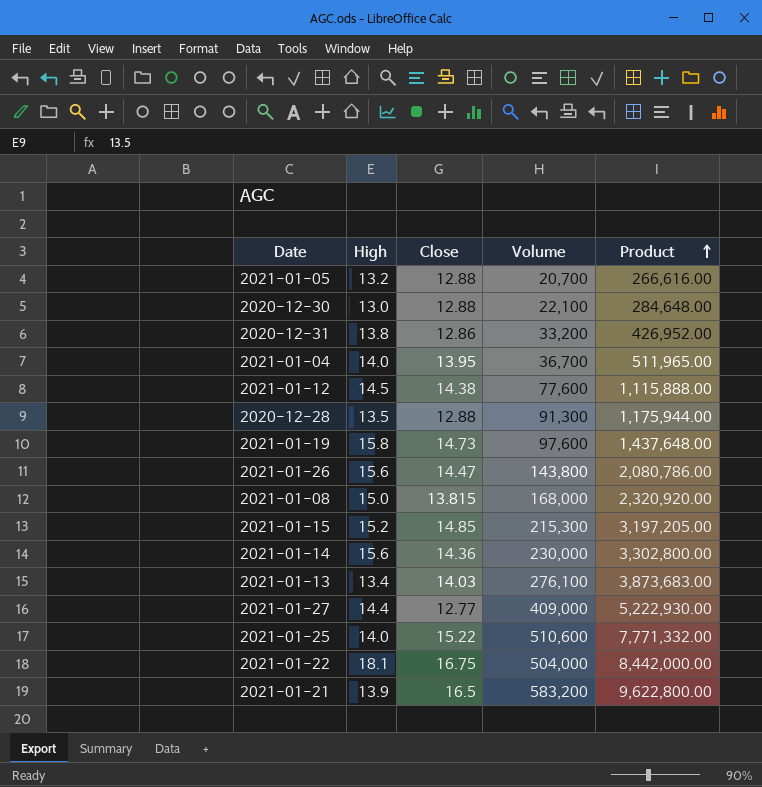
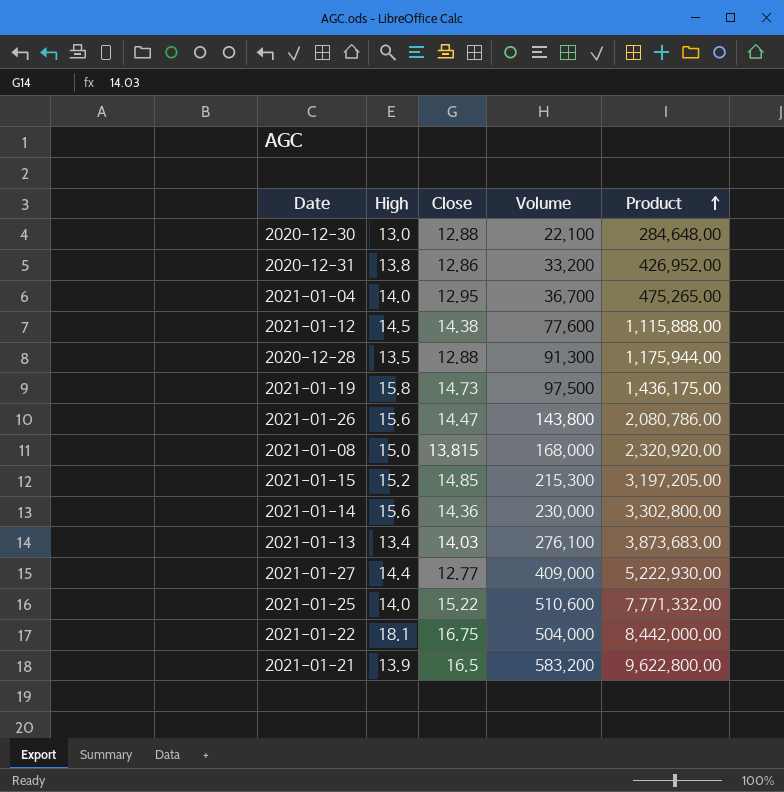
row 2021-01-05: 13.2 | 12.88 | 20,700 | 266,616.00 -> none
2021-01-04 | Close: 13.95 -> 12.95
2021-01-04 | Product: 511,965.00 -> 475,265.00
2021-01-19 | Volume: 97,600 -> 97,500
2021-01-19 | Product: 1,437,648.00 -> 1,436,175.00

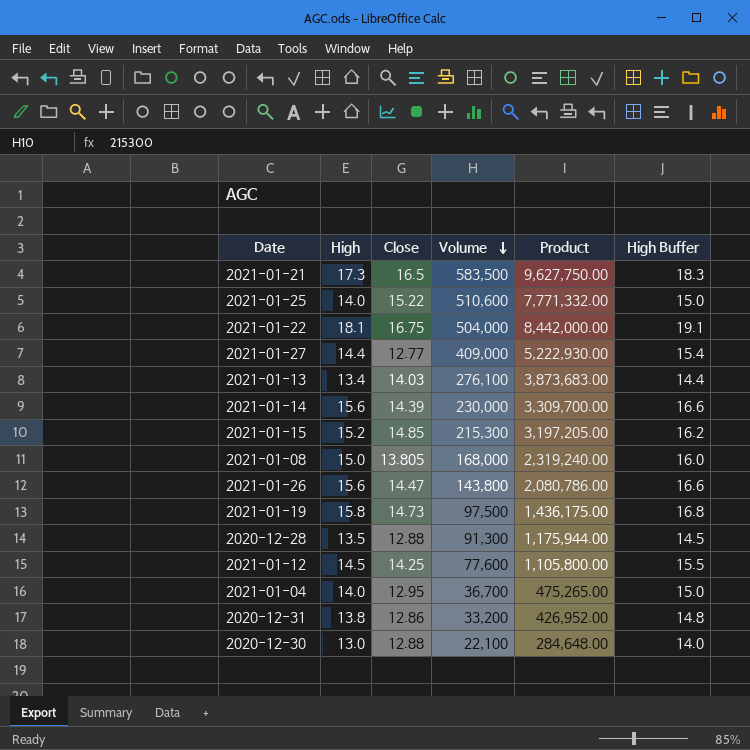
row order: Product ascending -> Volume descending
column High Buffer | formula: none -> [High] + 1
2021-01-21 | High: 13.9 -> 17.3
2021-01-21 | Volume: 583,200 -> 583,500
2021-01-21 | Product: 9,622,800.00 -> 9,627,750.00
2021-01-14 | Close: 14.36 -> 14.39
2021-01-14 | Product: 3,302,800.00 -> 3,309,700.00
2021-01-08 | Close: 13.815 -> 13.805
2021-01-08 | Product: 2,320,920.00 -> 2,319,240.00
2021-01-12 | Close: 14.38 -> 14.25
2021-01-12 | Product: 1,115,888.00 -> 1,105,800.00

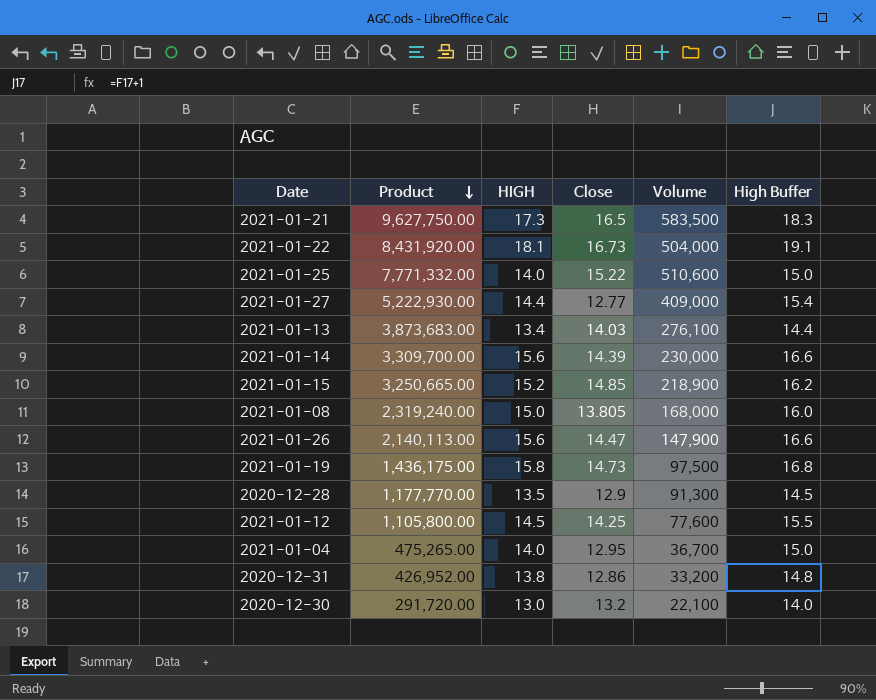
row order: Volume descending -> Product descending
column Product | position: 5 -> 2
column name: High -> HIGH
2021-01-22 | Product: 8,442,000.00 -> 8,431,920.00
2021-01-22 | Close: 16.75 -> 16.73
2021-01-15 | Product: 3,197,205.00 -> 3,250,665.00
2021-01-15 | Volume: 215,300 -> 218,900
2021-01-26 | Product: 2,080,786.00 -> 2,140,113.00
2021-01-26 | Volume: 143,800 -> 147,900
2020-12-28 | Product: 1,175,944.00 -> 1,177,770.00
2020-12-28 | Close: 12.88 -> 12.9
2020-12-30 | Product: 284,648.00 -> 291,720.00
2020-12-30 | Close: 12.88 -> 13.2

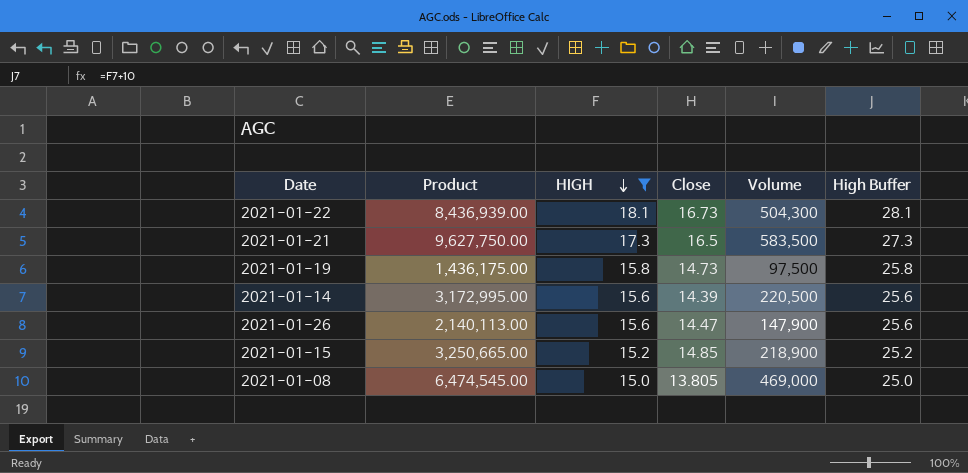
filter: none -> HIGH >= 15.0
row order: Product descending -> HIGH descending
column High Buffer | formula: [HIGH] + 1 -> [HIGH] + 10
2021-01-22 | Product: 8,431,920.00 -> 8,436,939.00
2021-01-22 | Volume: 504,000 -> 504,300
2021-01-14 | Product: 3,309,700.00 -> 3,172,995.00
2021-01-14 | Volume: 230,000 -> 220,500
2021-01-08 | Product: 2,319,240.00 -> 6,474,545.00
2021-01-08 | Volume: 168,000 -> 469,000

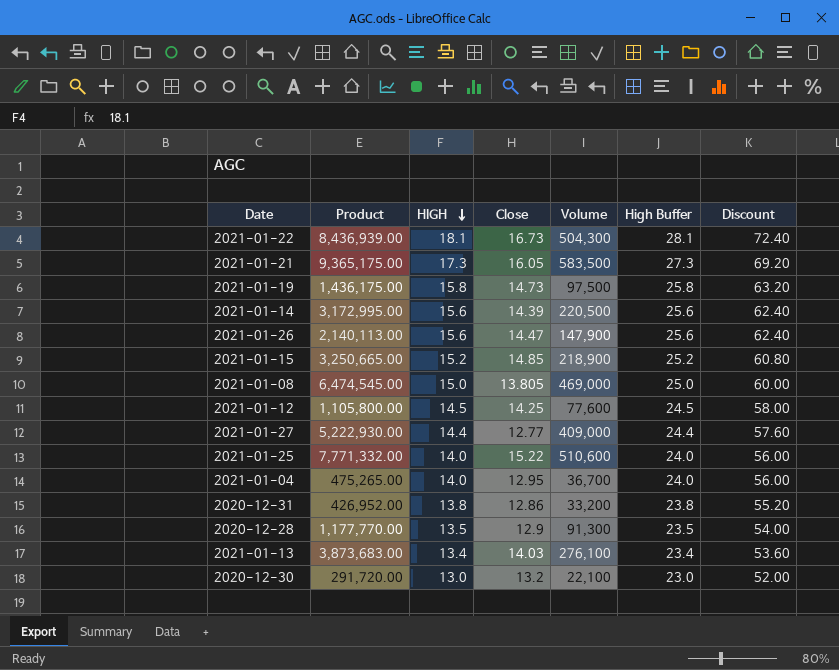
filter: HIGH >= 15.0 -> none
column Discount | formula: none -> [HIGH] * 4
2021-01-21 | Product: 9,627,750.00 -> 9,365,175.00
2021-01-21 | Close: 16.5 -> 16.05

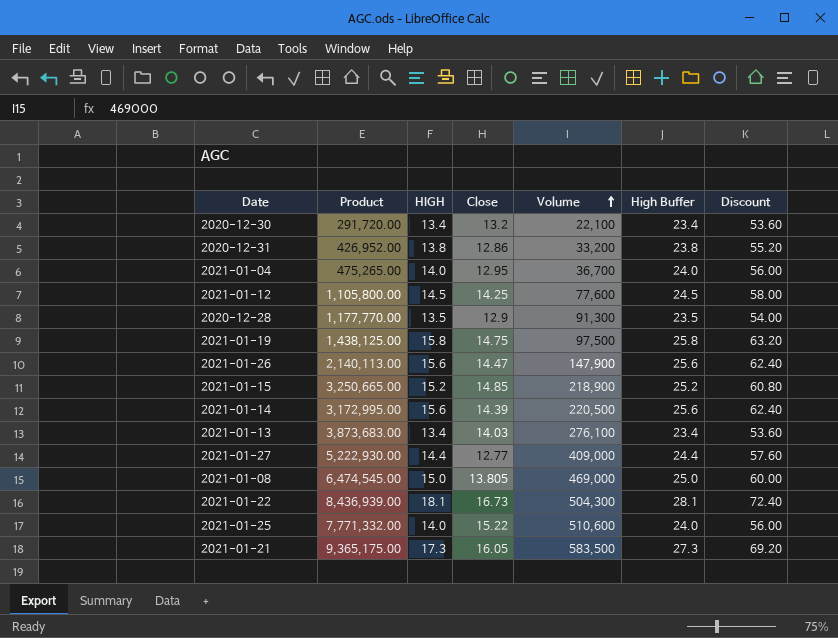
row order: HIGH descending -> Volume ascending
2020-12-30 | HIGH: 13.0 -> 13.4
2020-12-30 | High Buffer: 23.0 -> 23.4
2020-12-30 | Discount: 52.00 -> 53.60
2021-01-19 | Product: 1,436,175.00 -> 1,438,125.00
2021-01-19 | Close: 14.73 -> 14.75

